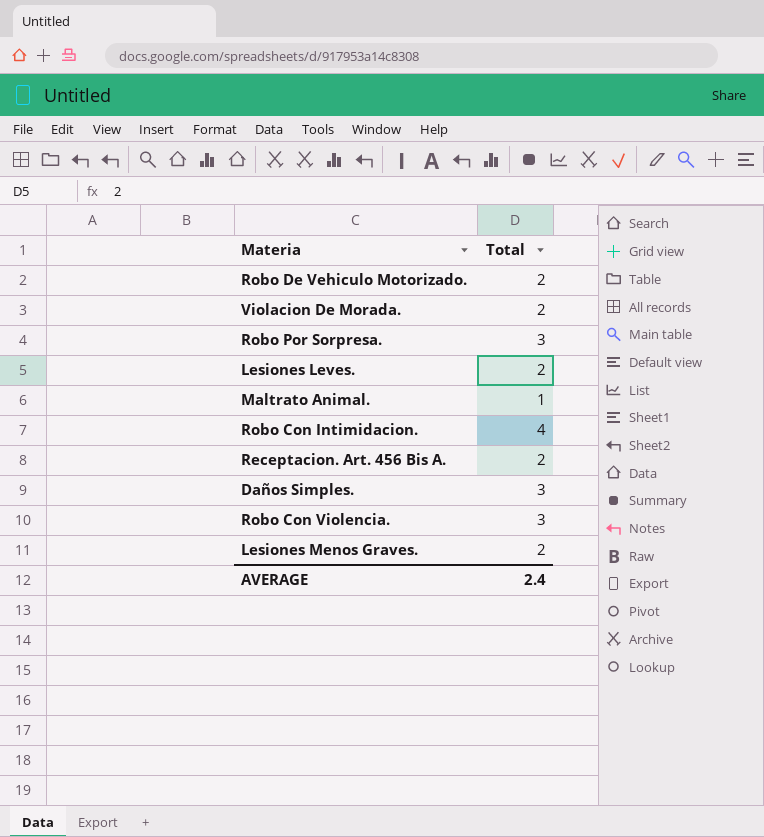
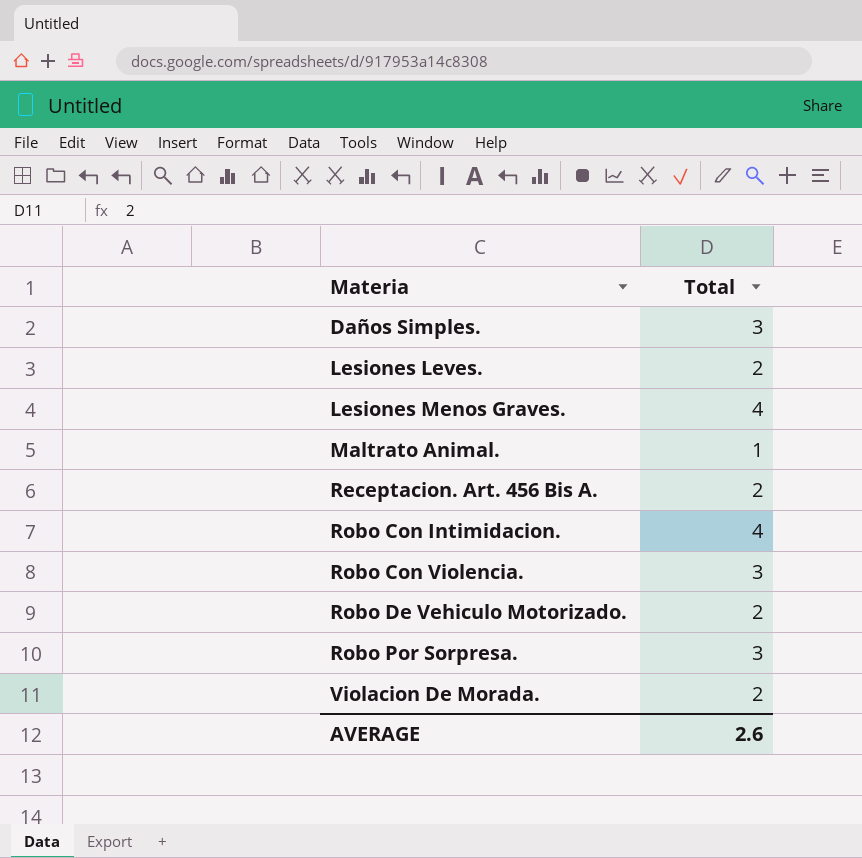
row order: none -> Materia ascending
Lesiones Menos Graves. | Total: 2 -> 4
AVERAGE | Total: 2.4 -> 2.6

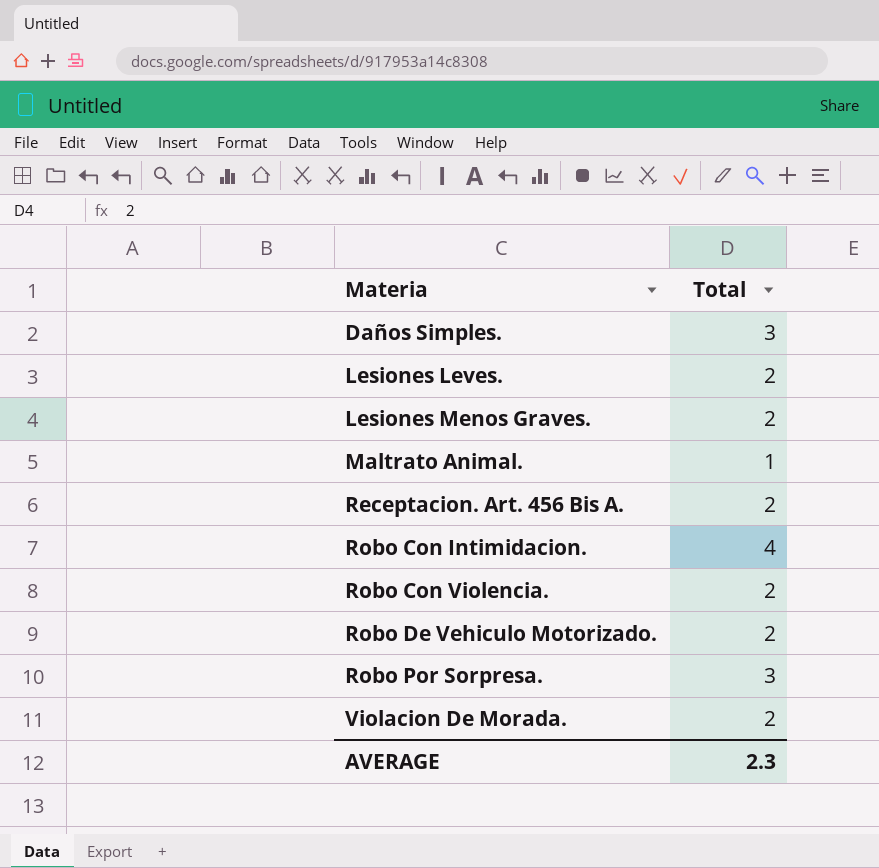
Lesiones Menos Graves. | Total: 4 -> 2
Robo Con Violencia. | Total: 3 -> 2
AVERAGE | Total: 2.6 -> 2.3

